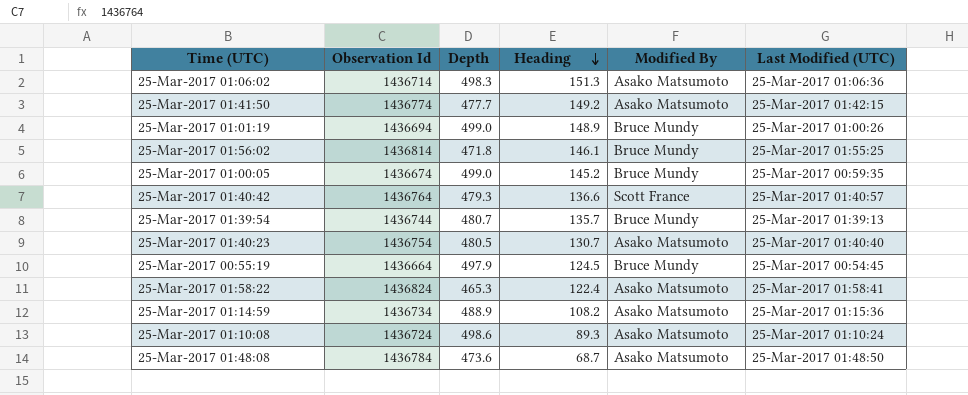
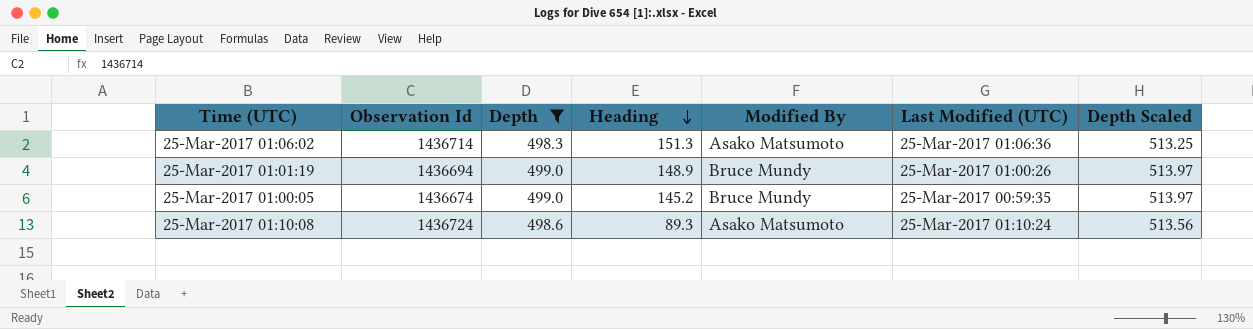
filter: none -> Depth >= 498.3
column Depth Scaled | formula: none -> [Depth] * 1.03

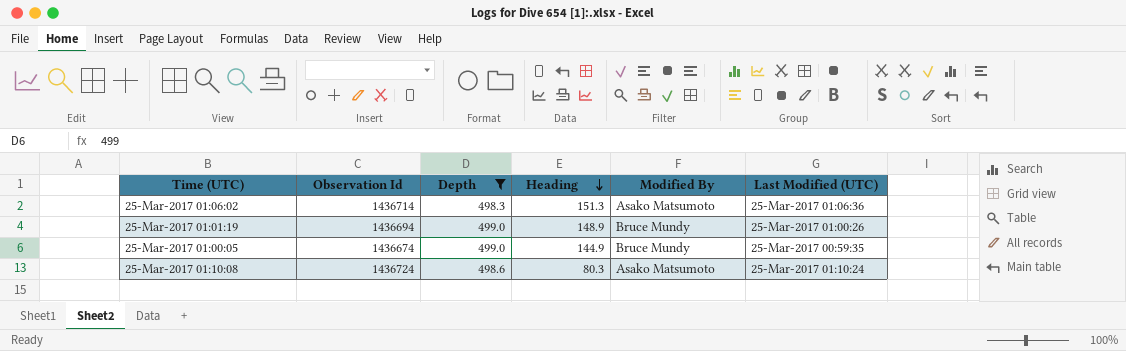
column Depth Scaled | formula: [Depth] * 1.03 -> none
25-Mar-2017 01:00:05 | Heading: 145.2 -> 144.9
25-Mar-2017 01:10:08 | Heading: 89.3 -> 80.3

